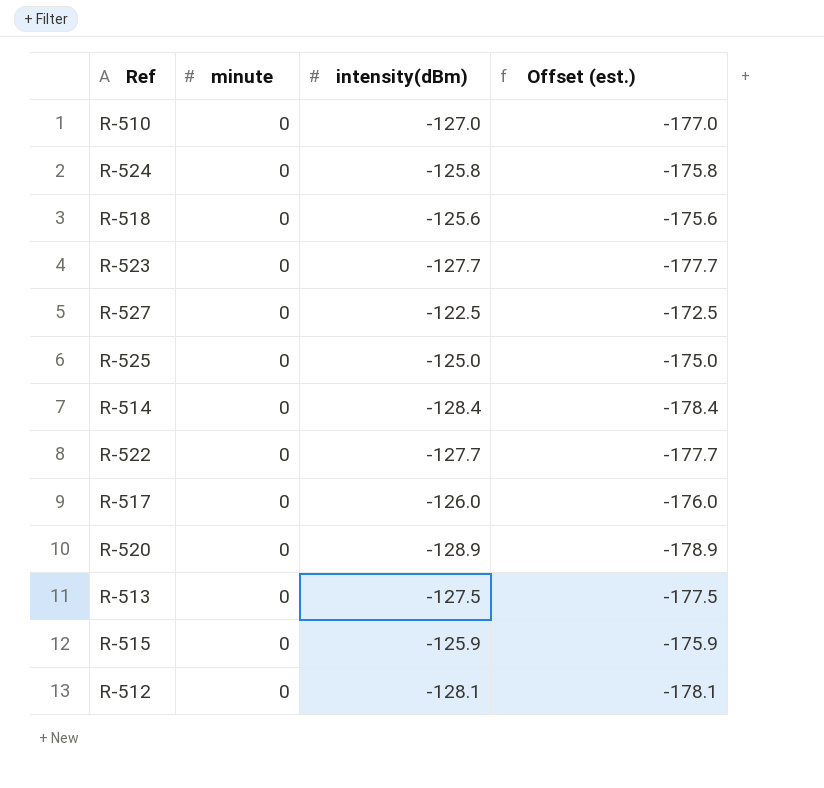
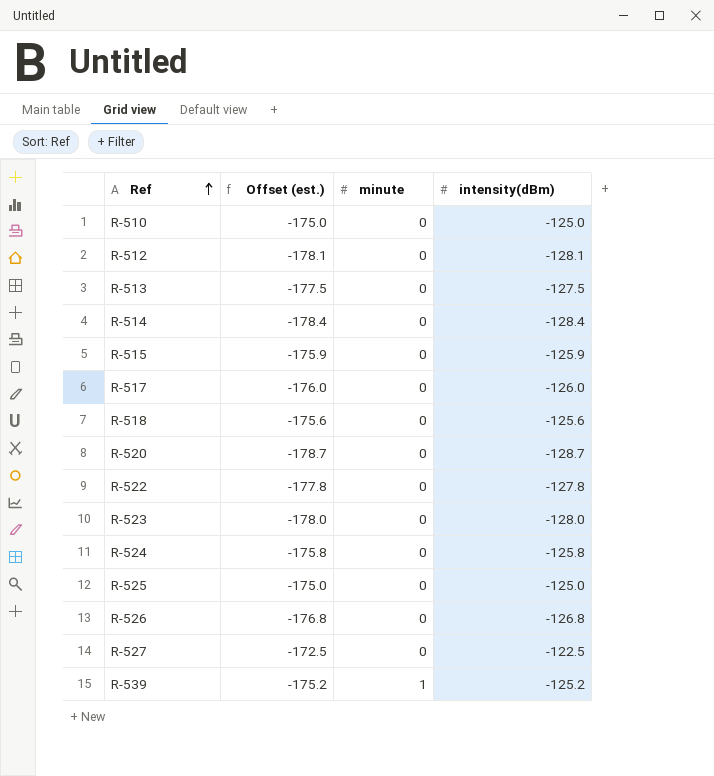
row order: none -> Ref ascending
column Offset (est.) | position: 4 -> 2
R-510 | Offset (est.): -177.0 -> -175.0
R-510 | intensity(dBm): -127.0 -> -125.0
R-520 | Offset (est.): -178.9 -> -178.7
R-520 | intensity(dBm): -128.9 -> -128.7
R-522 | Offset (est.): -177.7 -> -177.8
R-522 | intensity(dBm): -127.7 -> -127.8
R-523 | Offset (est.): -177.7 -> -178.0
R-523 | intensity(dBm): -127.7 -> -128.0
row R-526: none -> -176.8 | 0 | -126.8
row R-539: none -> -175.2 | 1 | -125.2

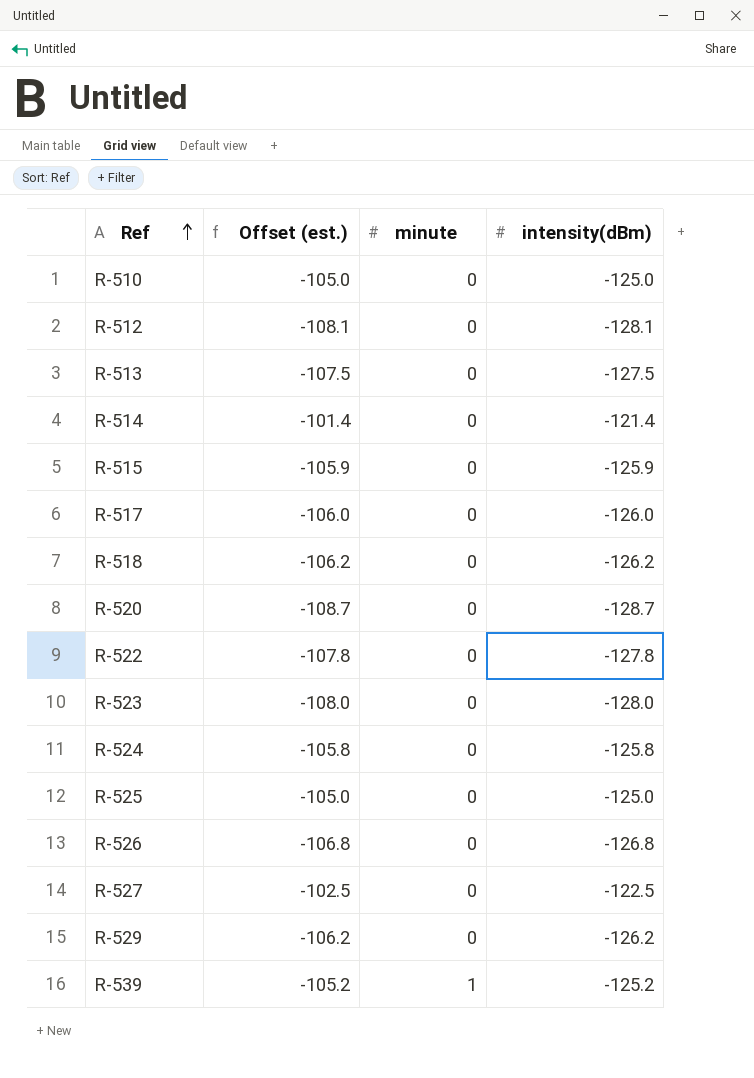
column Offset (est.) | formula: [intensity(dBm)] - 50 -> [intensity(dBm)] + 20
R-514 | intensity(dBm): -128.4 -> -121.4
R-518 | intensity(dBm): -125.6 -> -126.2
row R-529: none -> -106.2 | 0 | -126.2

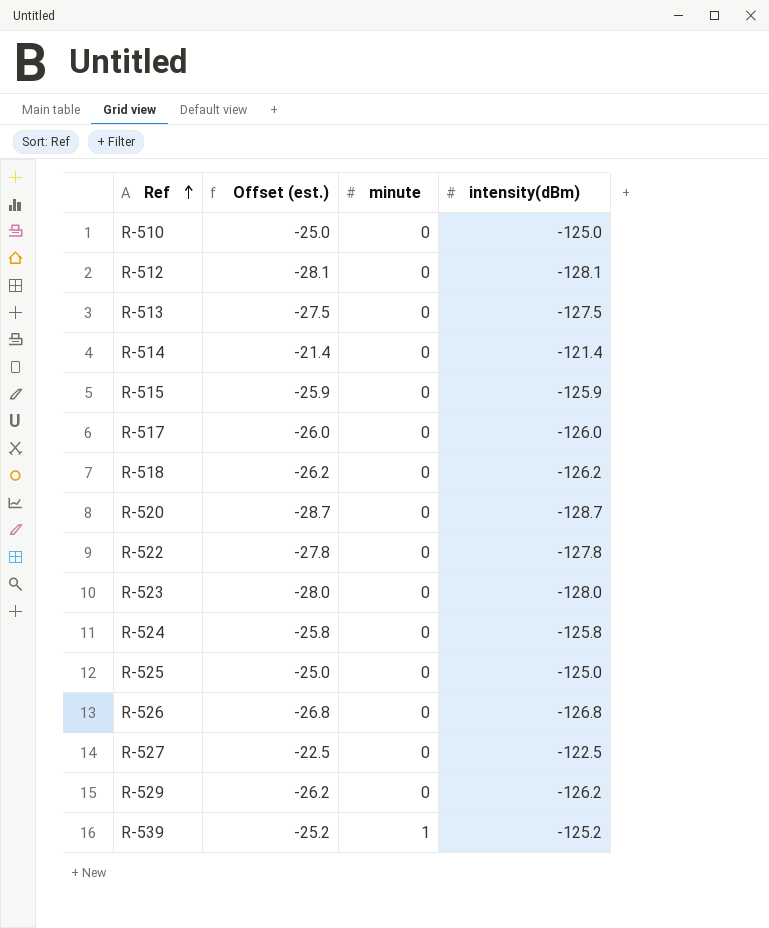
column Offset (est.) | formula: [intensity(dBm)] + 20 -> [intensity(dBm)] + 100

